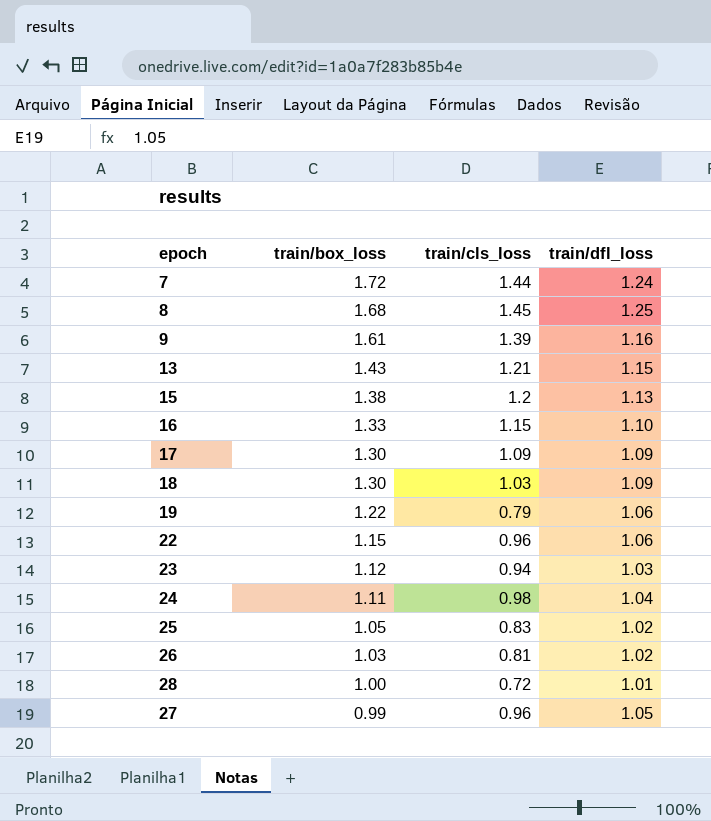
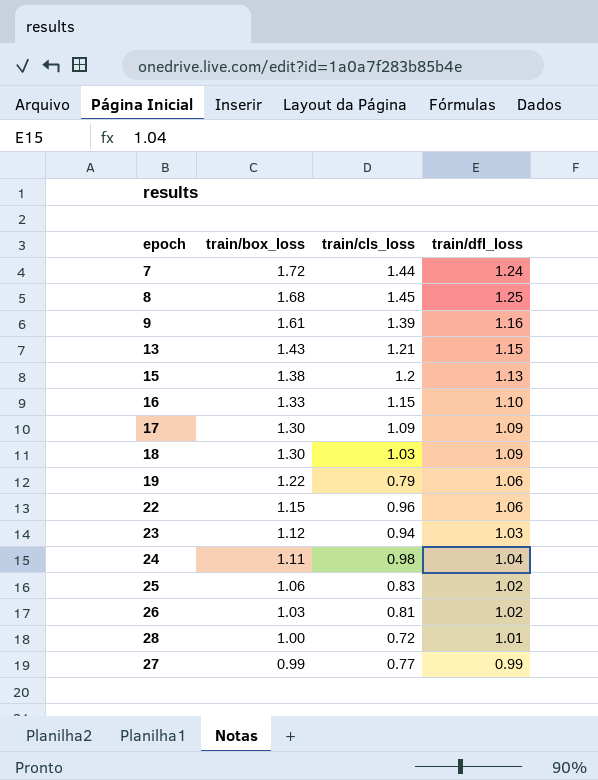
25 | train/box_loss: 1.05 -> 1.06
27 | train/cls_loss: 0.96 -> 0.77
27 | train/dfl_loss: 1.05 -> 0.99

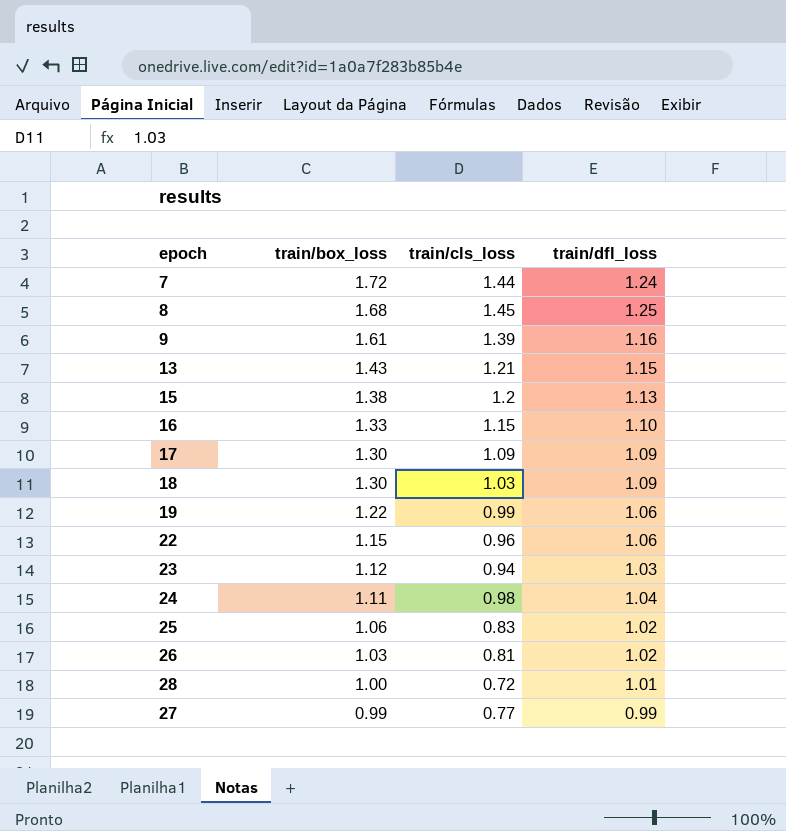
19 | train/cls_loss: 0.79 -> 0.99

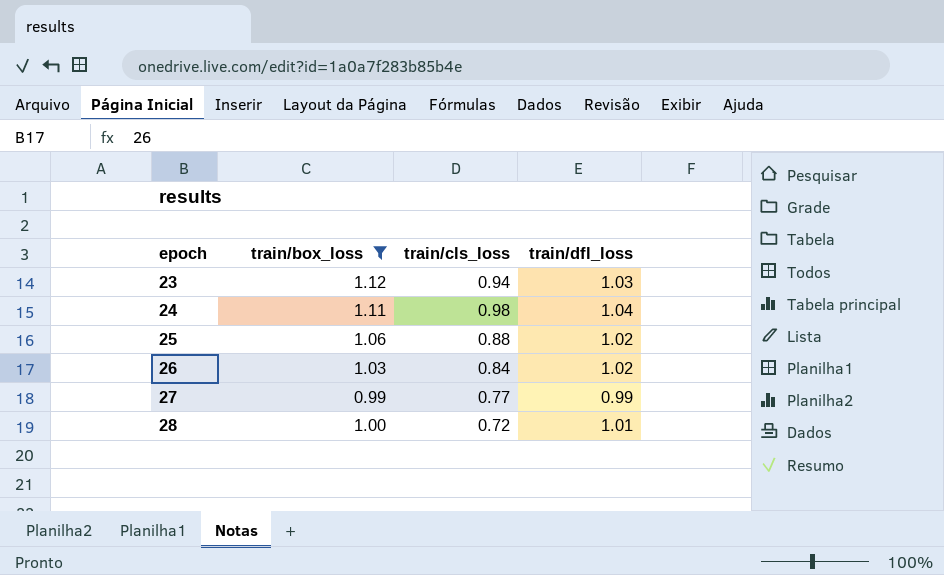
filter: none -> train/box_loss <= 1.12
row order: train/box_loss descending -> epoch ascending
25 | train/cls_loss: 0.83 -> 0.88
26 | train/cls_loss: 0.81 -> 0.84

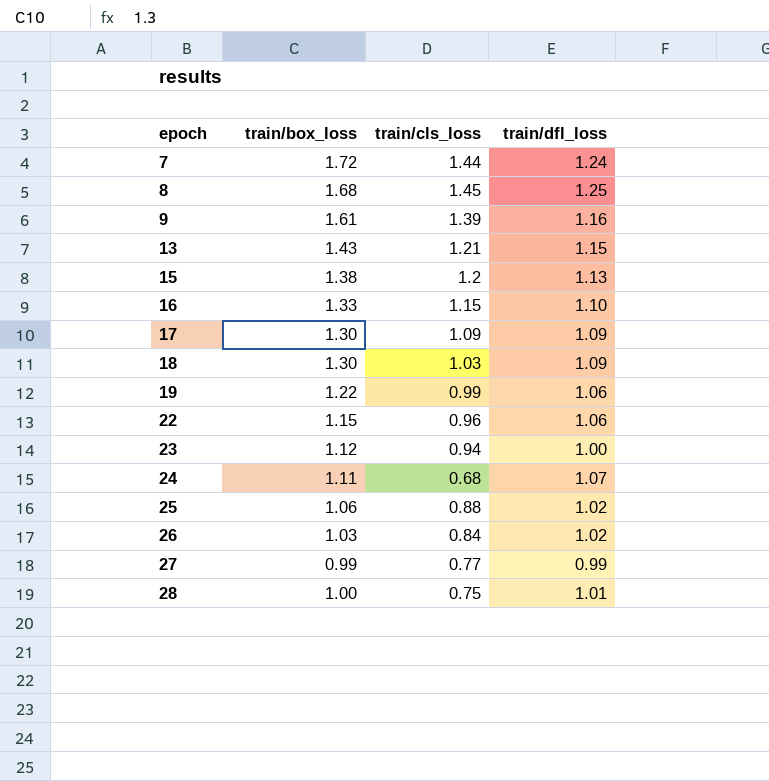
filter: train/box_loss <= 1.12 -> none
23 | train/dfl_loss: 1.03 -> 1.00
24 | train/cls_loss: 0.98 -> 0.68
24 | train/dfl_loss: 1.04 -> 1.07
28 | train/cls_loss: 0.72 -> 0.75

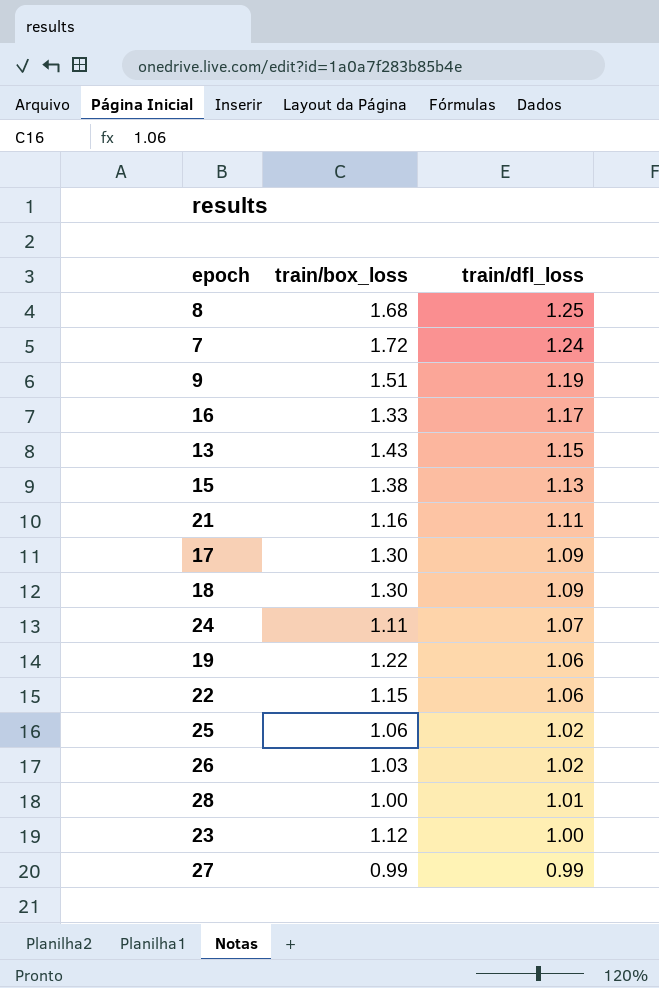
row order: epoch ascending -> train/dfl_loss descending
column train/cls_loss | position: 3 -> none
9 | train/box_loss: 1.61 -> 1.51
9 | train/dfl_loss: 1.16 -> 1.19
16 | train/dfl_loss: 1.10 -> 1.17
row 21: none -> 1.16 | 1.11

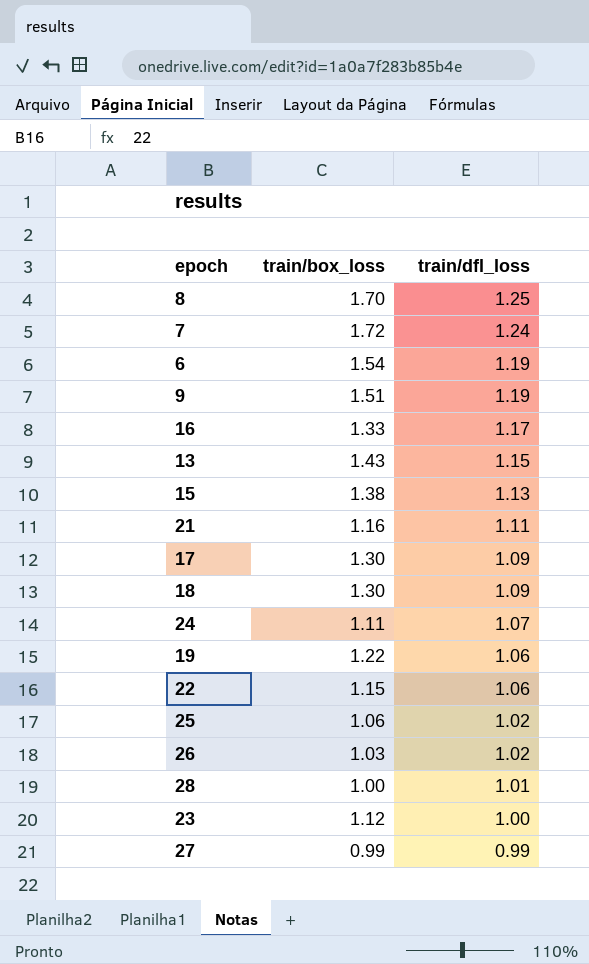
8 | train/box_loss: 1.68 -> 1.70
row 6: none -> 1.54 | 1.19

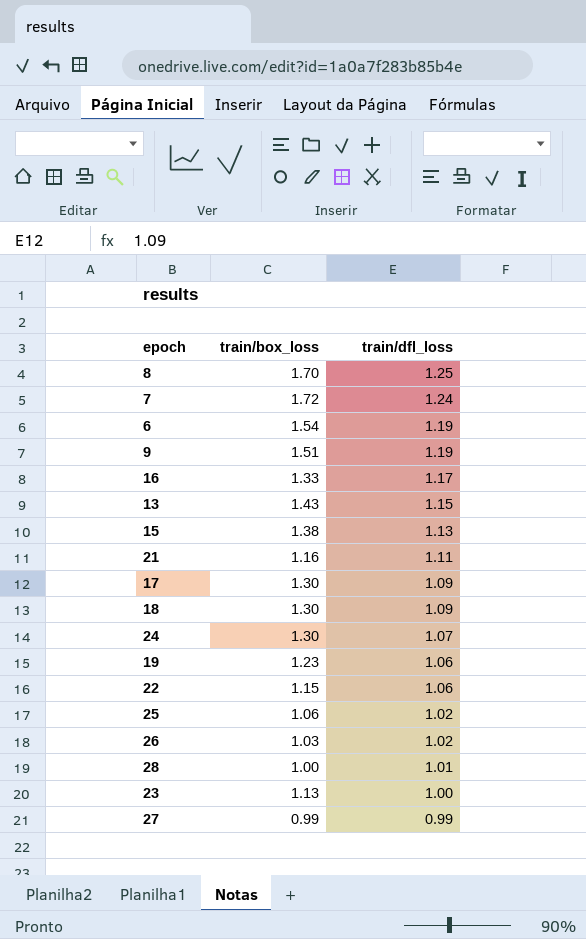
24 | train/box_loss: 1.11 -> 1.30
19 | train/box_loss: 1.22 -> 1.23
23 | train/box_loss: 1.12 -> 1.13

